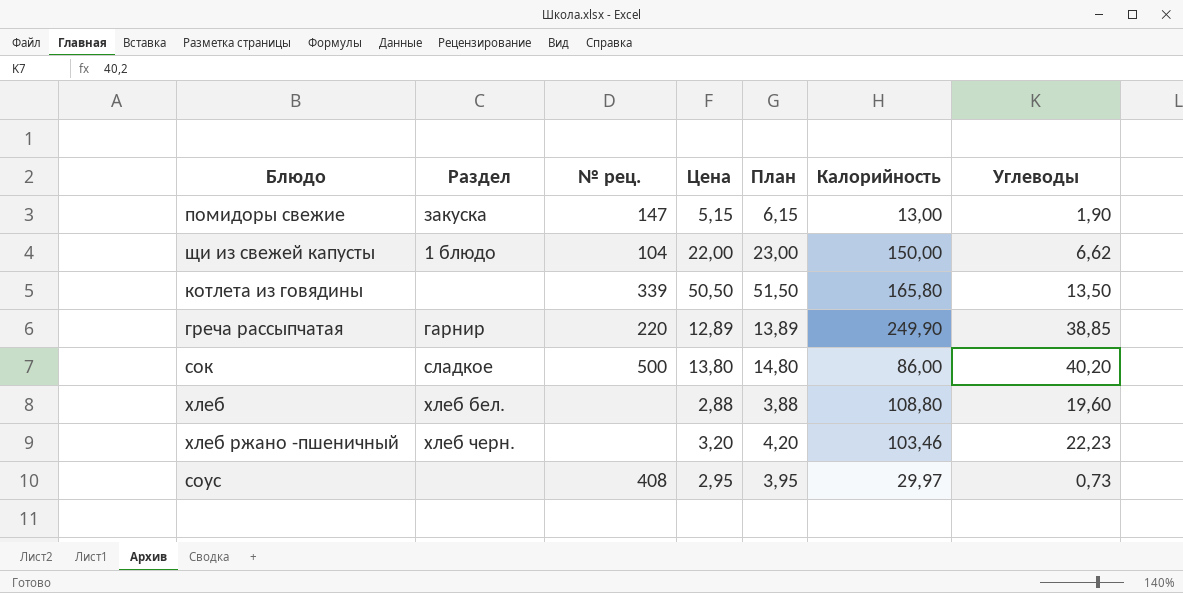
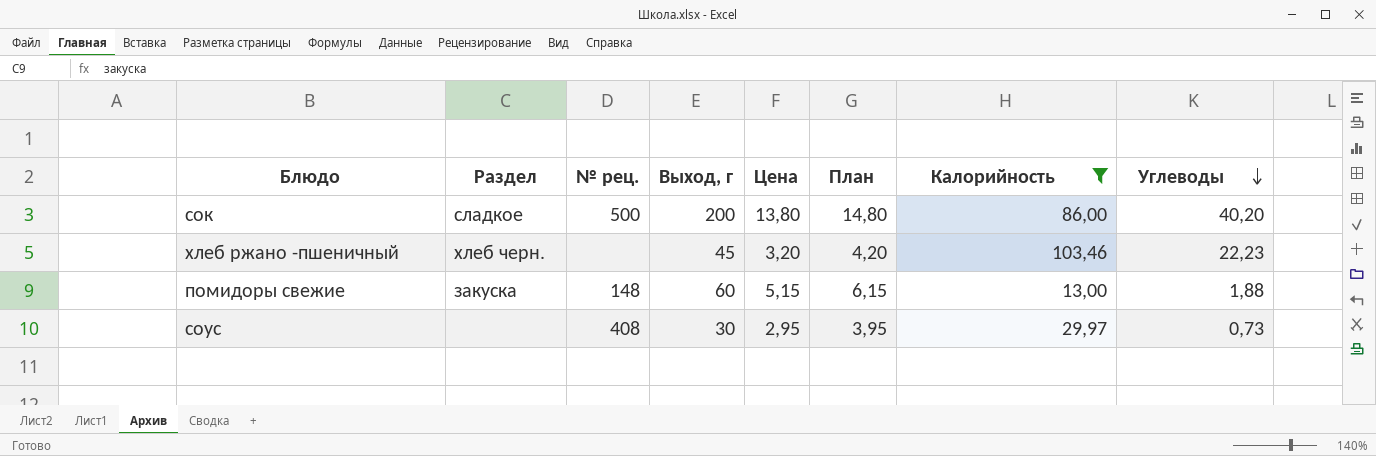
filter: none -> Калорийность <= 103,46
row order: none -> Углеводы descending
column Выход, г | position: none -> 4
помидоры свежие | № рец.: 147 -> 148
помидоры свежие | Углеводы: 1,90 -> 1,88

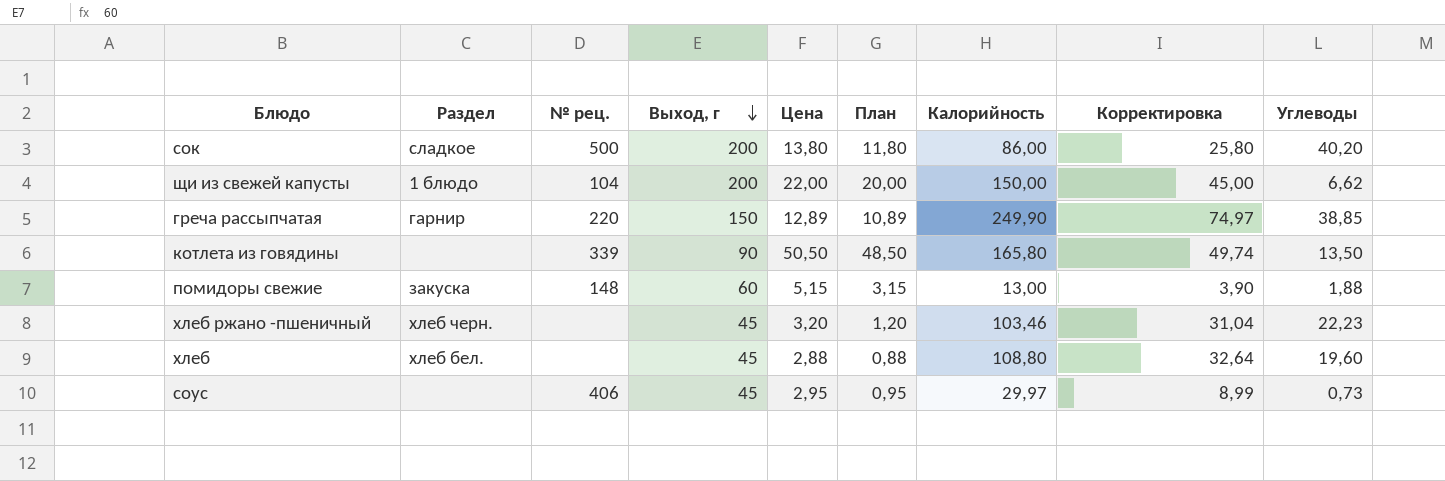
filter: Калорийность <= 103,46 -> none
row order: Углеводы descending -> Выход, г descending
column План | formula: [Цена] + 1 -> [Цена] - 2
column Корректировка | formula: none -> [Калорийность] * 0,3
соус | № рец.: 408 -> 406
соус | Выход, г: 30 -> 45

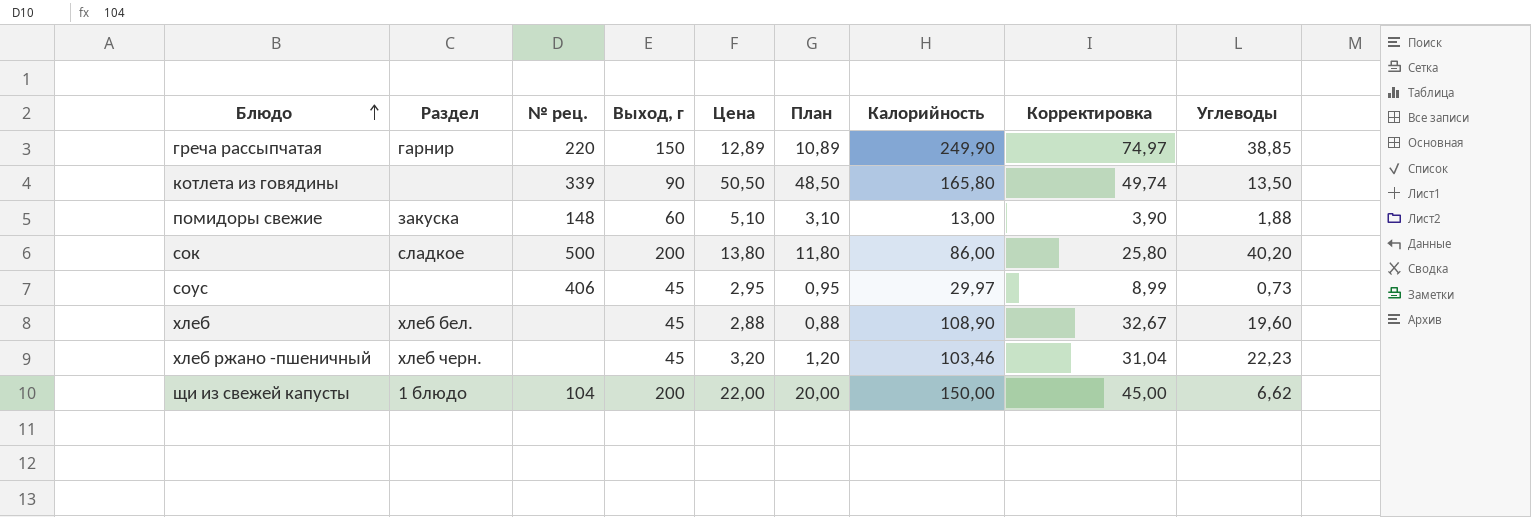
row order: Выход, г descending -> Блюдо ascending
помидоры свежие | Цена: 5,15 -> 5,10
помидоры свежие | План: 3,15 -> 3,10
хлеб | Калорийность: 108,80 -> 108,90
хлеб | Корректировка: 32,64 -> 32,67

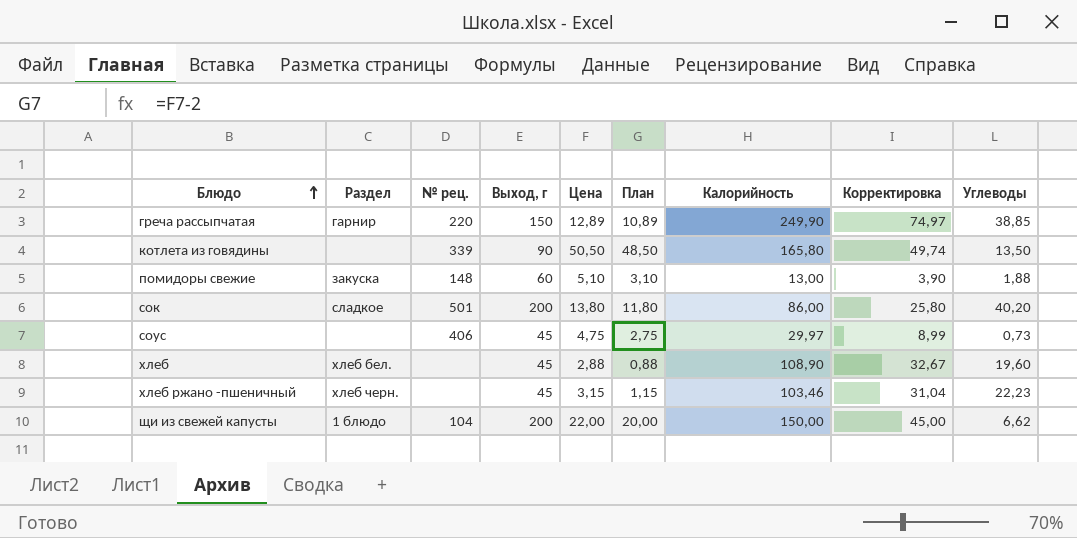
сок | № рец.: 500 -> 501
соус | Цена: 2,95 -> 4,75
соус | План: 0,95 -> 2,75
хлеб ржано -пшеничный | Цена: 3,20 -> 3,15
хлеб ржано -пшеничный | План: 1,20 -> 1,15

